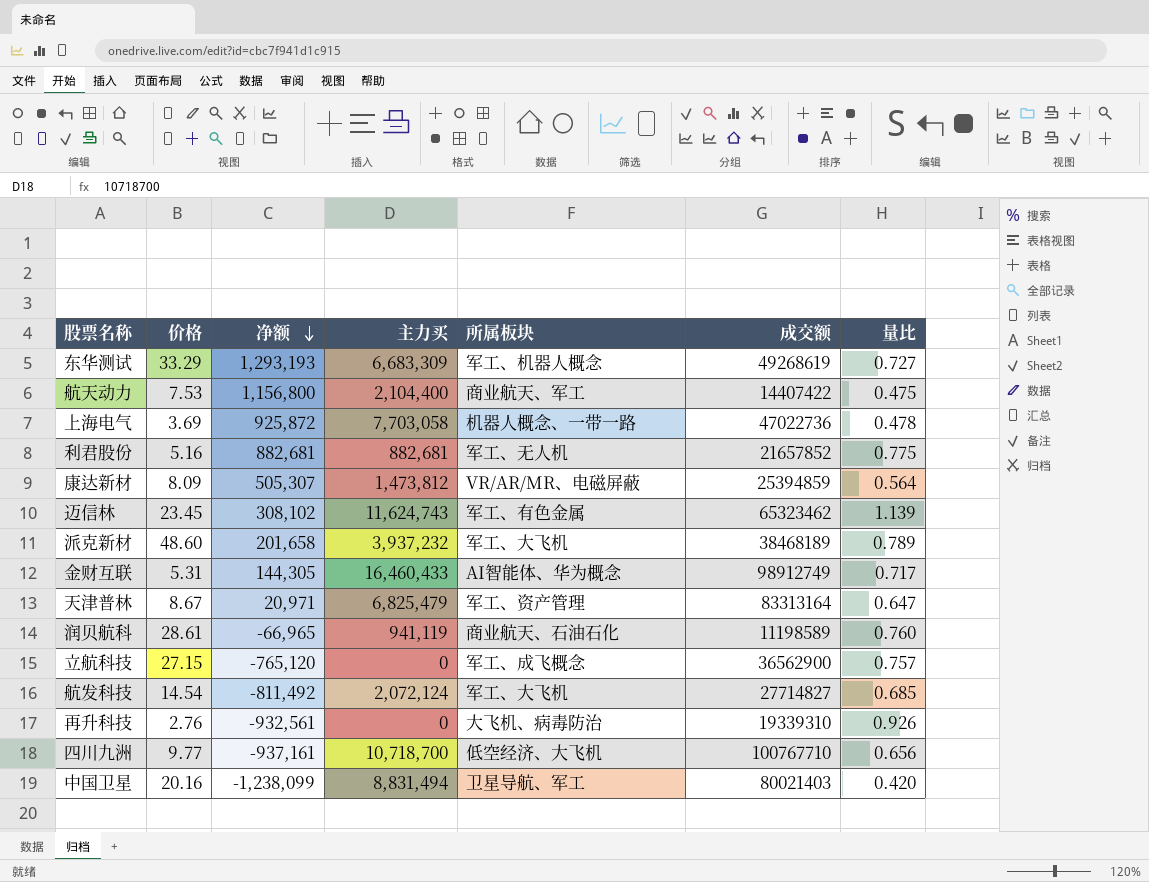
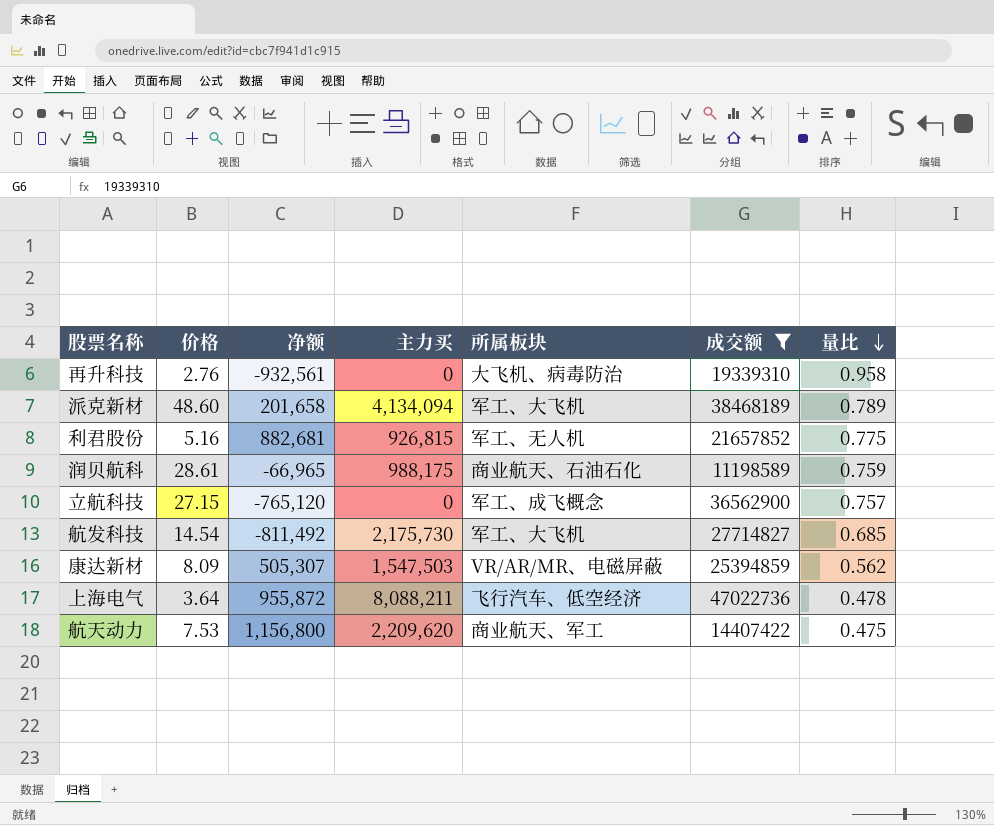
filter: none -> 成交额 <= 47022736
row order: 净额 descending -> 量比 descending
再升科技 | 量比: 0.926 -> 0.958
派克新材 | 主力买: 3,937,232 -> 4,134,094
利君股份 | 主力买: 882,681 -> 926,815
润贝航科 | 主力买: 941,119 -> 988,175
润贝航科 | 量比: 0.760 -> 0.759
航发科技 | 主力买: 2,072,124 -> 2,175,730
康达新材 | 主力买: 1,473,812 -> 1,547,503
康达新材 | 量比: 0.564 -> 0.562
上海电气 | 价格: 3.69 -> 3.64
上海电气 | 净额: 925,872 -> 955,872
上海电气 | 主力买: 7,703,058 -> 8,088,211
上海电气 | 所属板块: 机器人概念、一带一路 -> 飞行汽车、低空经济
航天动力 | 主力买: 2,104,400 -> 2,209,620

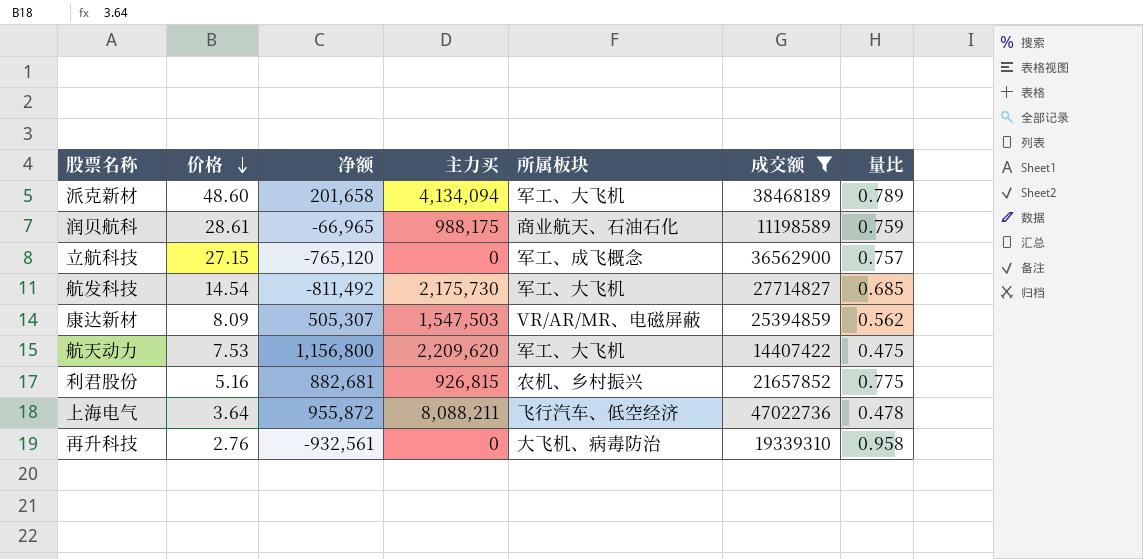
row order: 量比 descending -> 价格 descending
航天动力 | 所属板块: 商业航天、军工 -> 军工、大飞机
利君股份 | 所属板块: 军工、无人机 -> 农机、乡村振兴

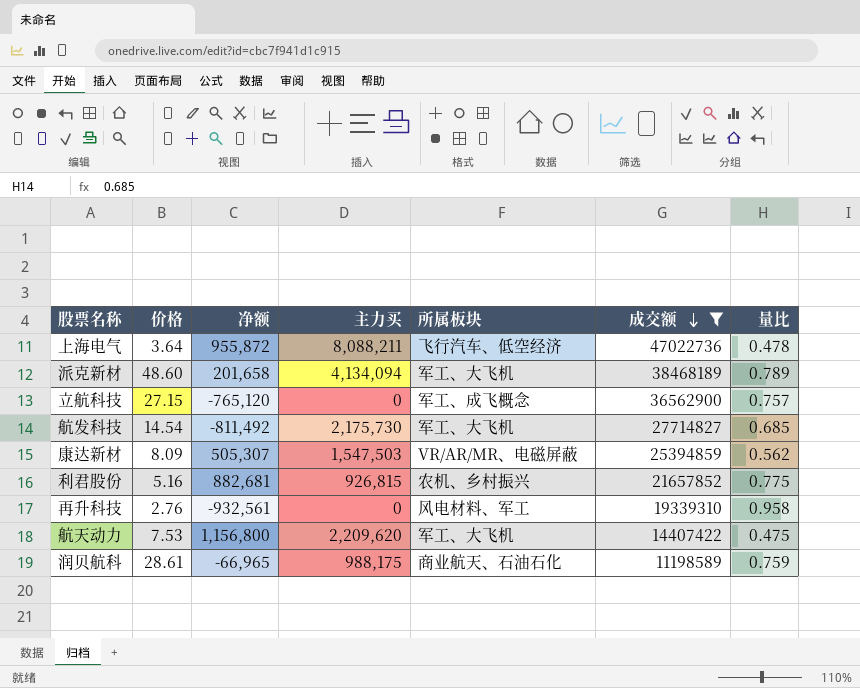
row order: 价格 descending -> 成交额 descending
再升科技 | 所属板块: 大飞机、病毒防治 -> 风电材料、军工

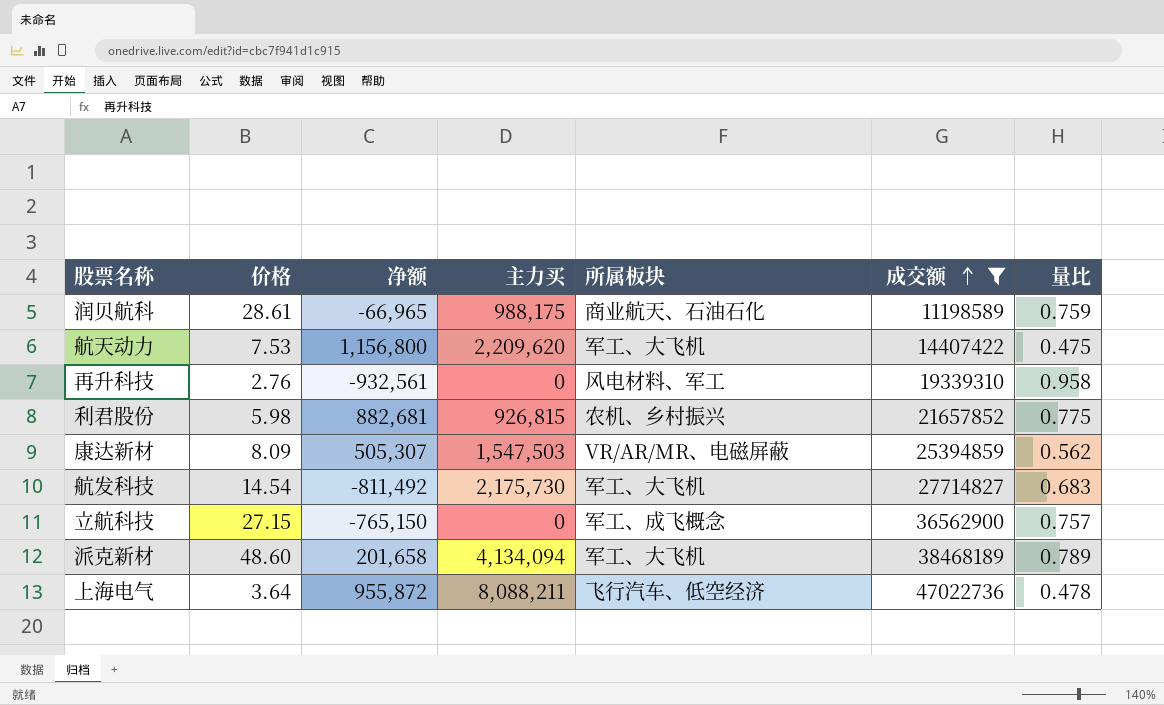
row order: 成交额 descending -> 成交额 ascending
利君股份 | 价格: 5.16 -> 5.98
航发科技 | 量比: 0.685 -> 0.683
立航科技 | 净额: -765,120 -> -765,150

